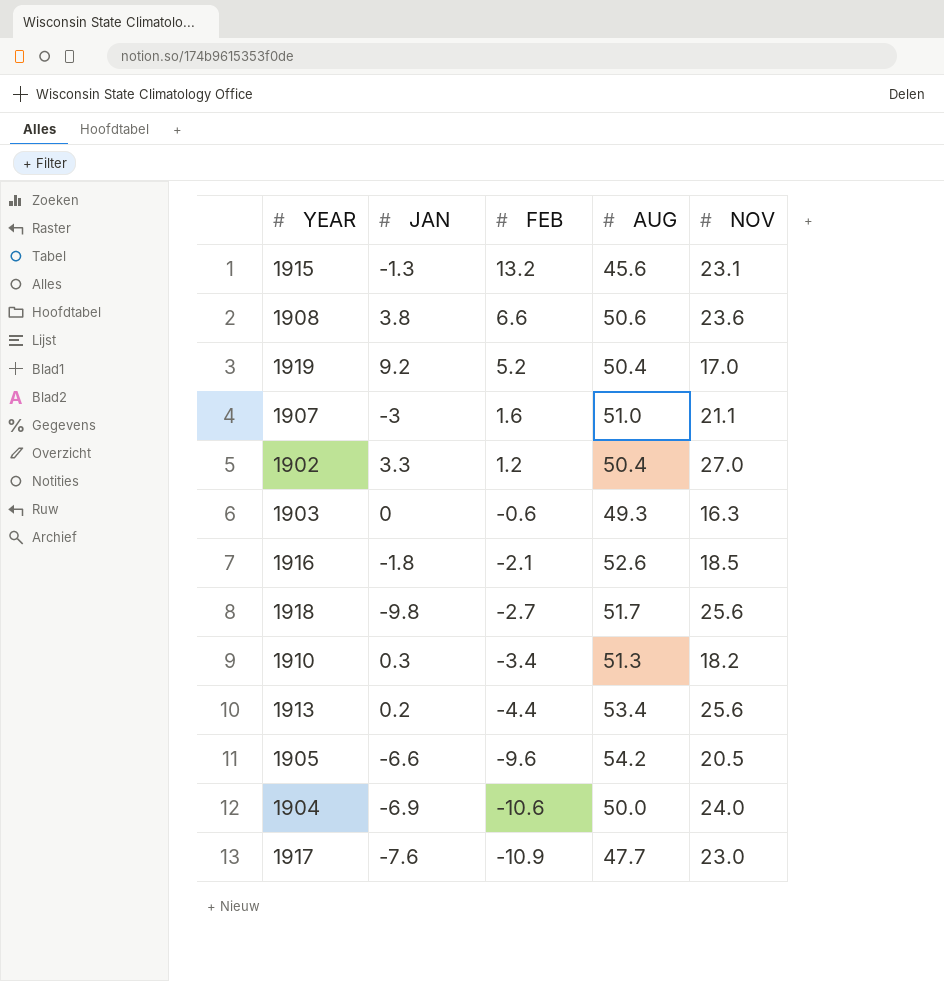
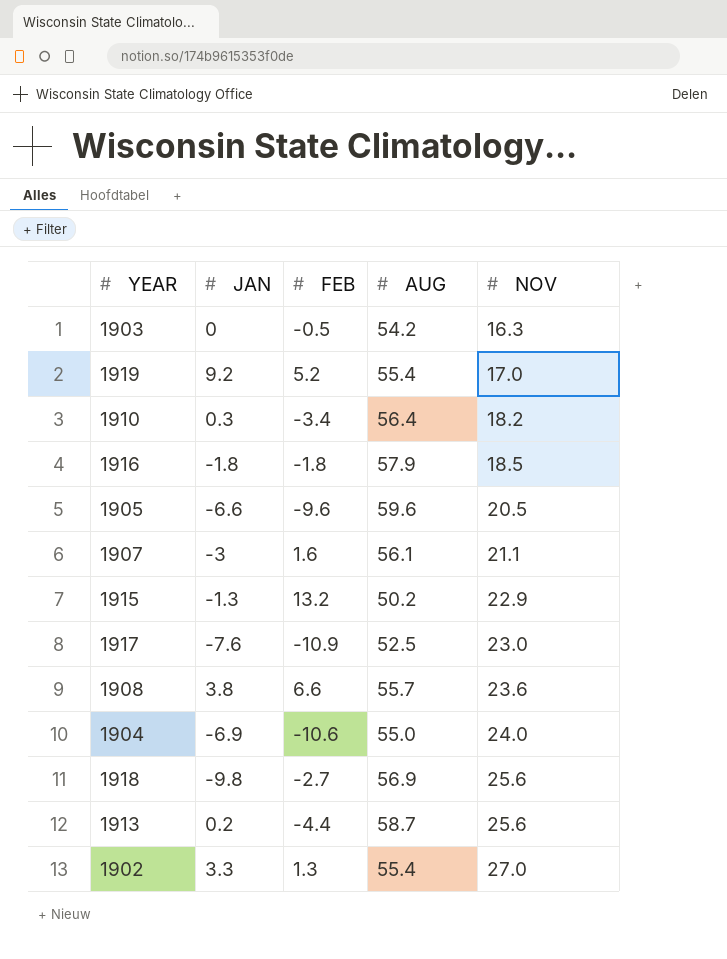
row order: FEB descending -> NOV ascending
1903 | FEB: -0.6 -> -0.5
1903 | AUG: 49.3 -> 54.2
1919 | AUG: 50.4 -> 55.4
1910 | AUG: 51.3 -> 56.4
1916 | FEB: -2.1 -> -1.8
1916 | AUG: 52.6 -> 57.9
1905 | AUG: 54.2 -> 59.6
1907 | AUG: 51.0 -> 56.1
1915 | AUG: 45.6 -> 50.2
1915 | NOV: 23.1 -> 22.9
1917 | AUG: 47.7 -> 52.5
1908 | AUG: 50.6 -> 55.7
1904 | AUG: 50.0 -> 55.0
1918 | AUG: 51.7 -> 56.9
1913 | AUG: 53.4 -> 58.7
1902 | FEB: 1.2 -> 1.3
1902 | AUG: 50.4 -> 55.4

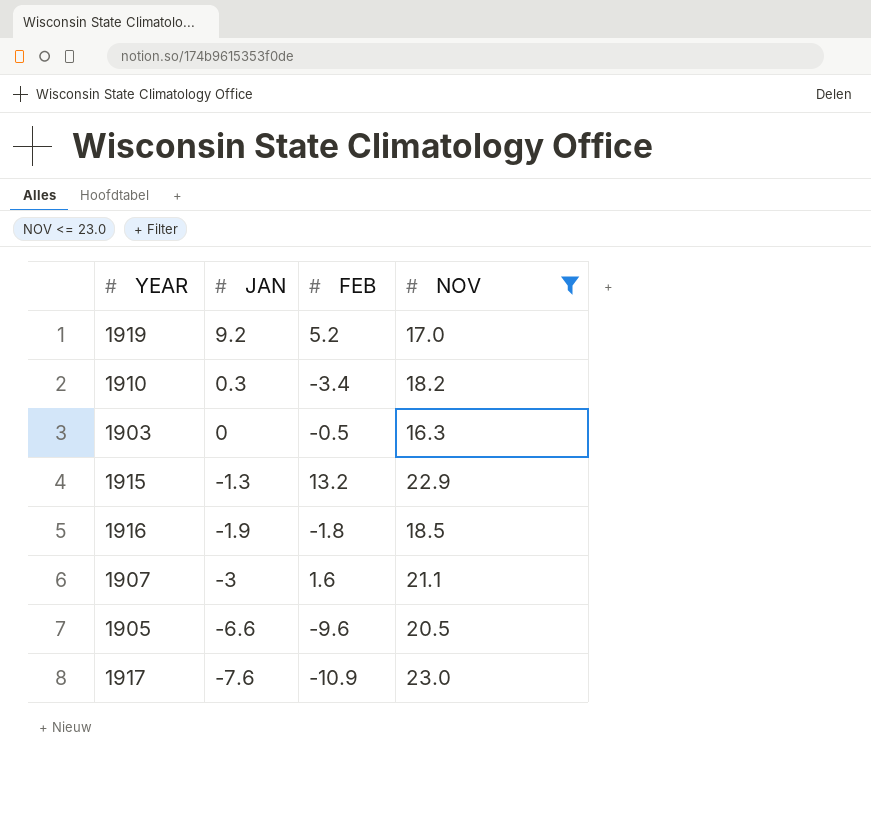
filter: none -> NOV <= 23.0
row order: NOV ascending -> JAN descending
column AUG | position: 4 -> none
1916 | JAN: -1.8 -> -1.9

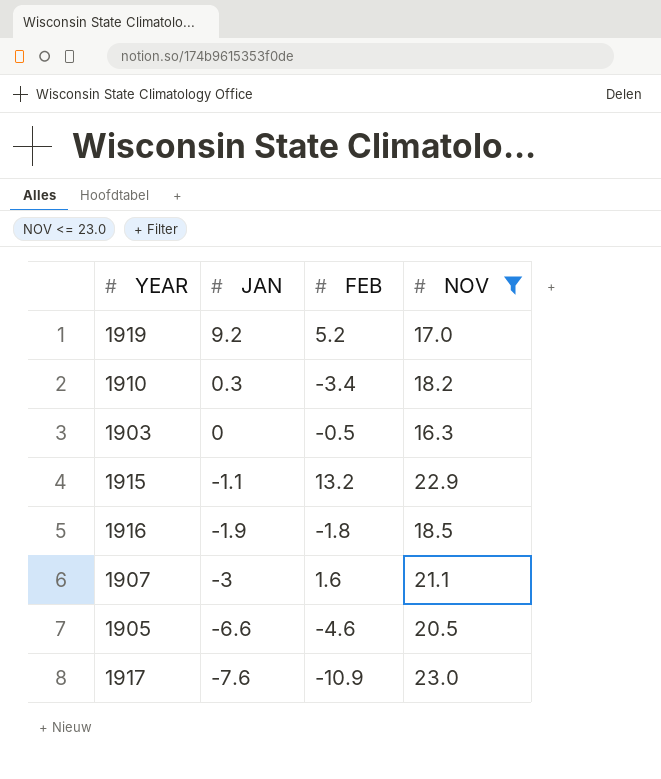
1915 | JAN: -1.3 -> -1.1
1905 | FEB: -9.6 -> -4.6

